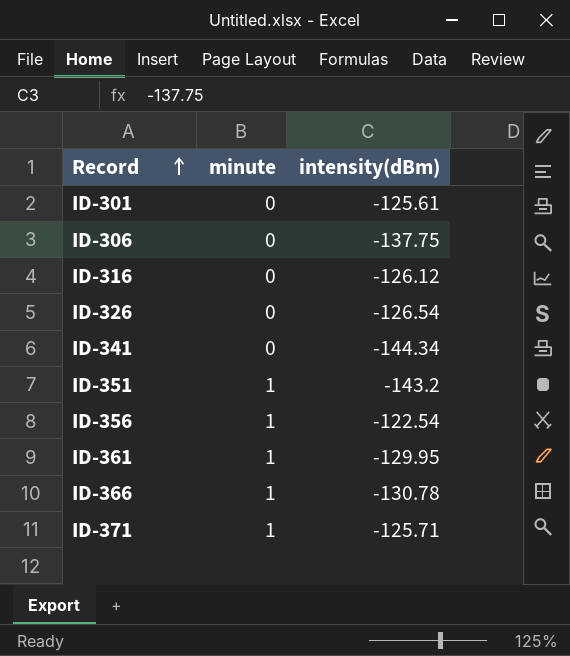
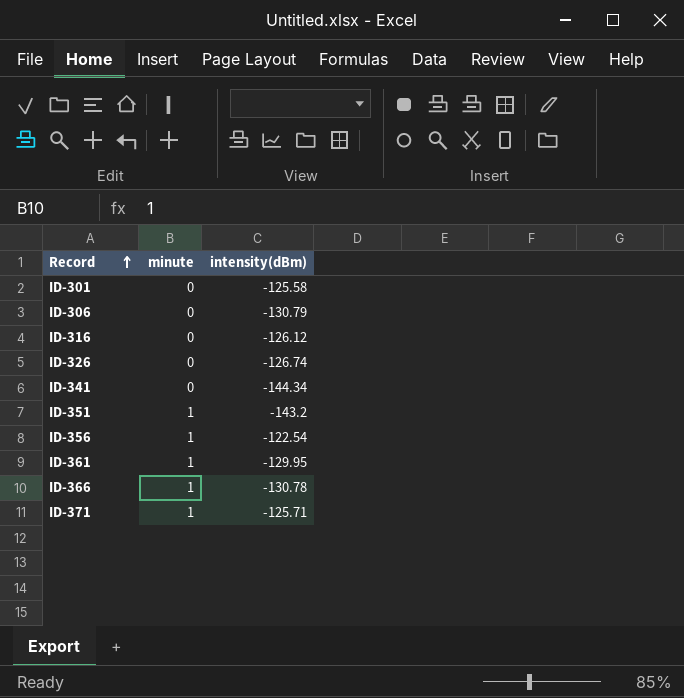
ID-301 | intensity(dBm): -125.61 -> -125.58
ID-306 | intensity(dBm): -137.75 -> -130.79
ID-326 | intensity(dBm): -126.54 -> -126.74

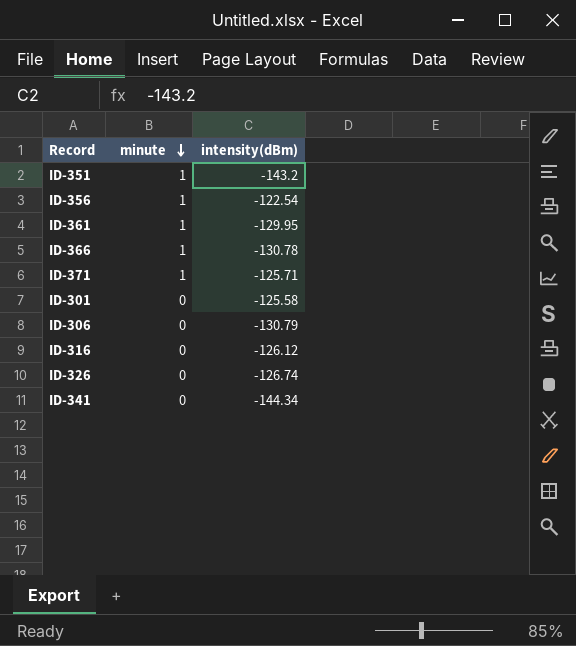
row order: Record ascending -> minute descending

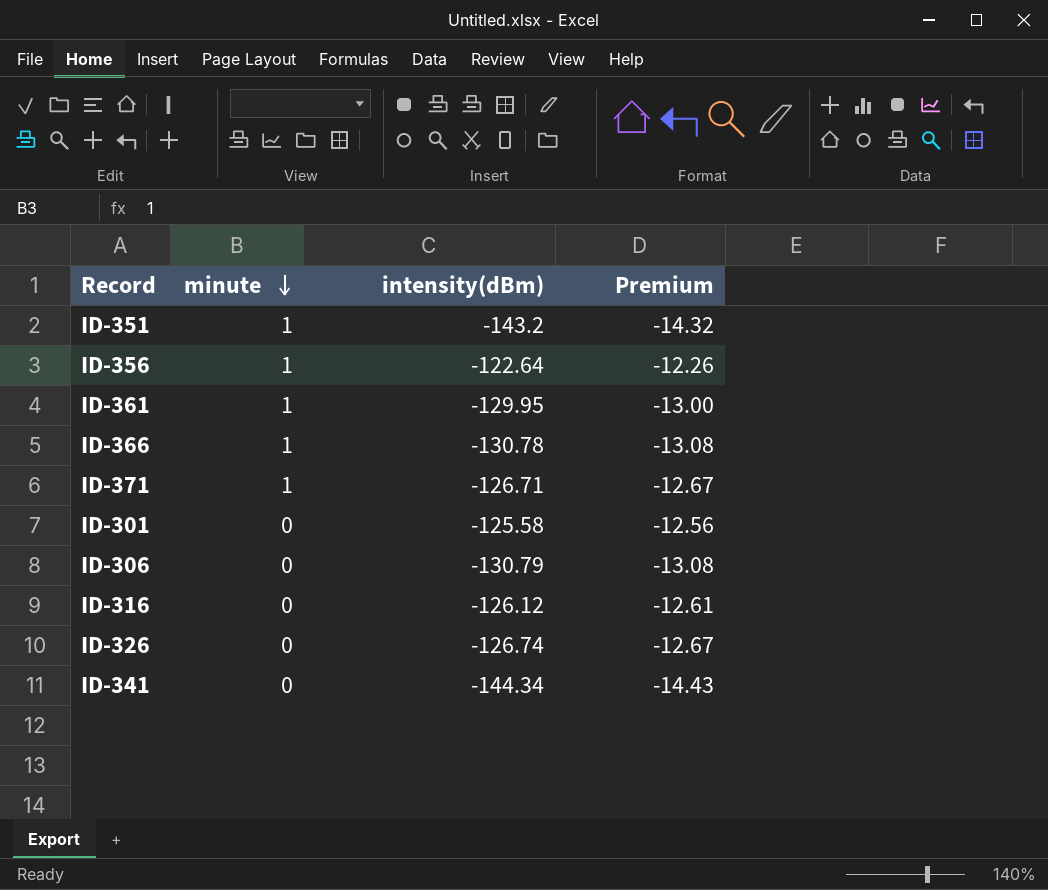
column Premium | formula: none -> [intensity(dBm)] * 0.1
ID-356 | intensity(dBm): -122.54 -> -122.64
ID-371 | intensity(dBm): -125.71 -> -126.71

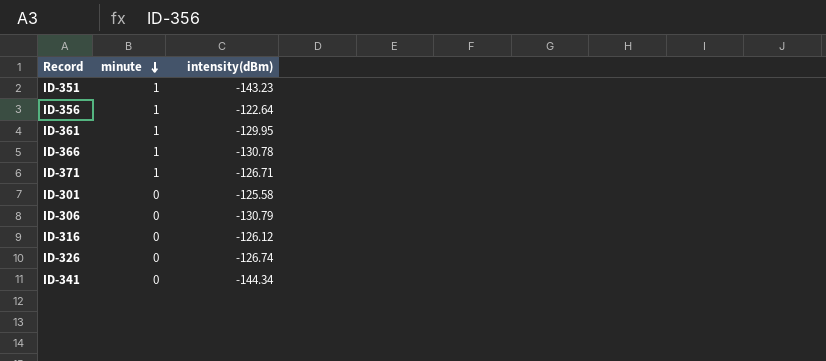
column Premium | formula: [intensity(dBm)] * 0.1 -> none
ID-351 | intensity(dBm): -143.2 -> -143.23

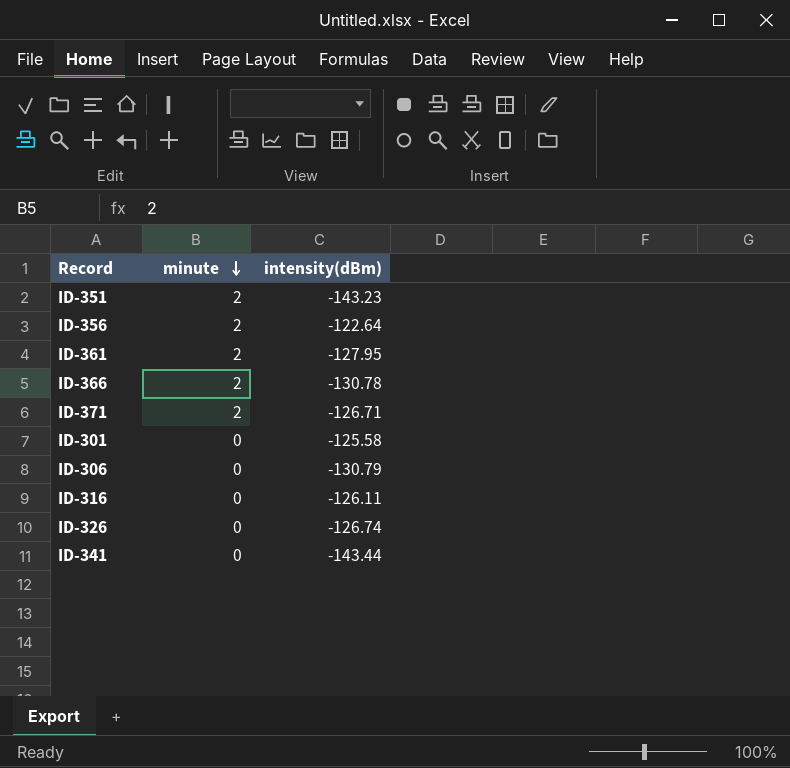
ID-351 | minute: 1 -> 2
ID-356 | minute: 1 -> 2
ID-361 | minute: 1 -> 2
ID-361 | intensity(dBm): -129.95 -> -127.95
ID-366 | minute: 1 -> 2
ID-371 | minute: 1 -> 2
ID-316 | intensity(dBm): -126.12 -> -126.11
ID-341 | intensity(dBm): -144.34 -> -143.44

